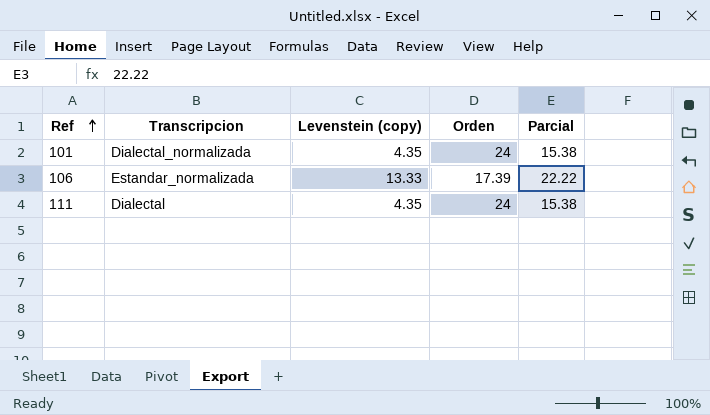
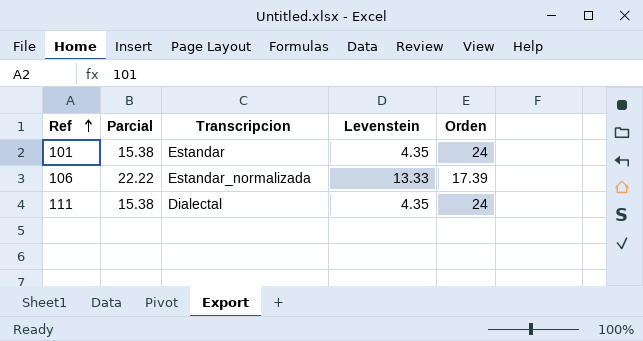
column Parcial | position: 5 -> 2
column name: Levenstein (copy) -> Levenstein
101 | Transcripcion: Dialectal_normalizada -> Estandar

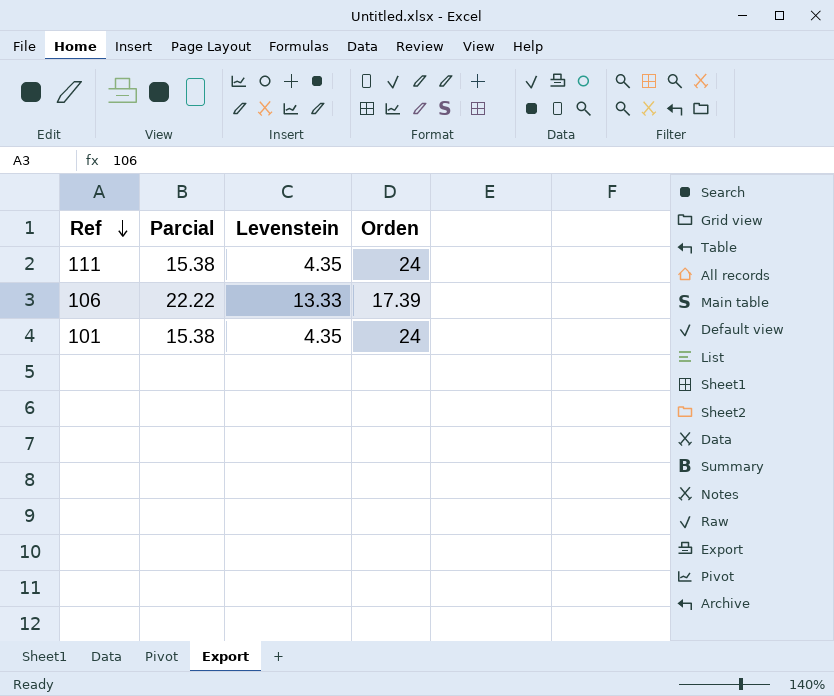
row order: Ref ascending -> Ref descending
column Transcripcion | position: 3 -> none

